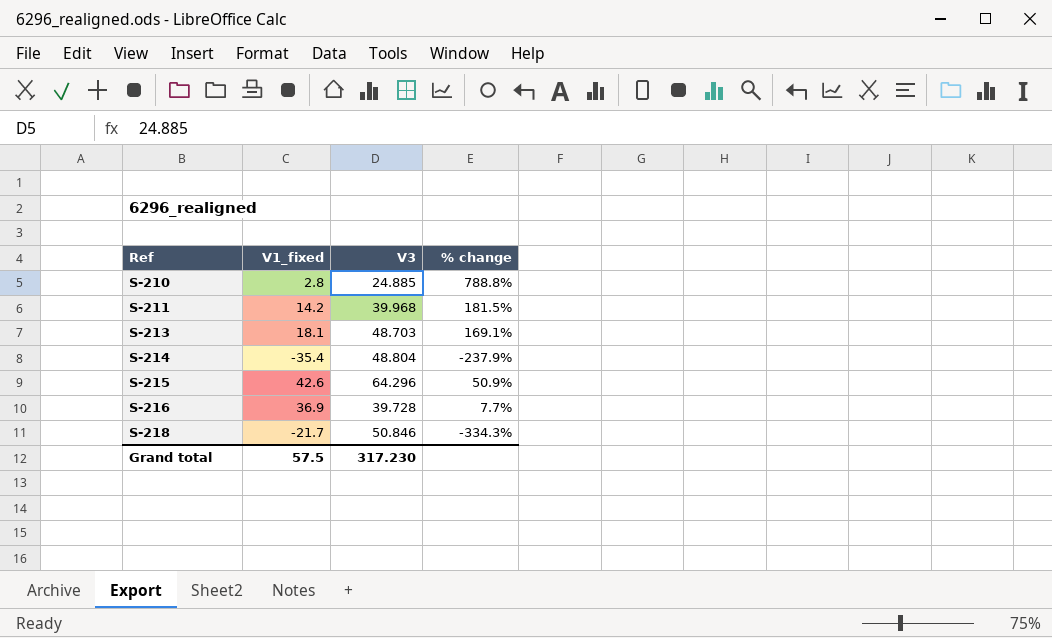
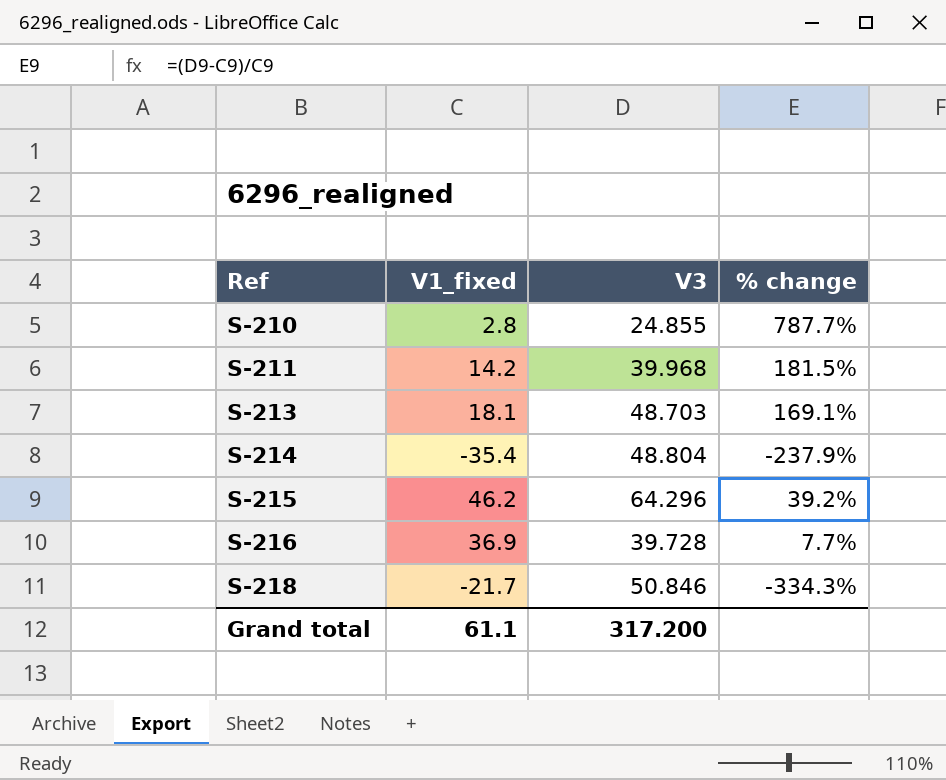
S-210 | V3: 24.885 -> 24.855
S-210 | % change: 788.8% -> 787.7%
S-215 | V1_fixed: 42.6 -> 46.2
S-215 | % change: 50.9% -> 39.2%
Grand total | V1_fixed: 57.5 -> 61.1
Grand total | V3: 317.230 -> 317.200

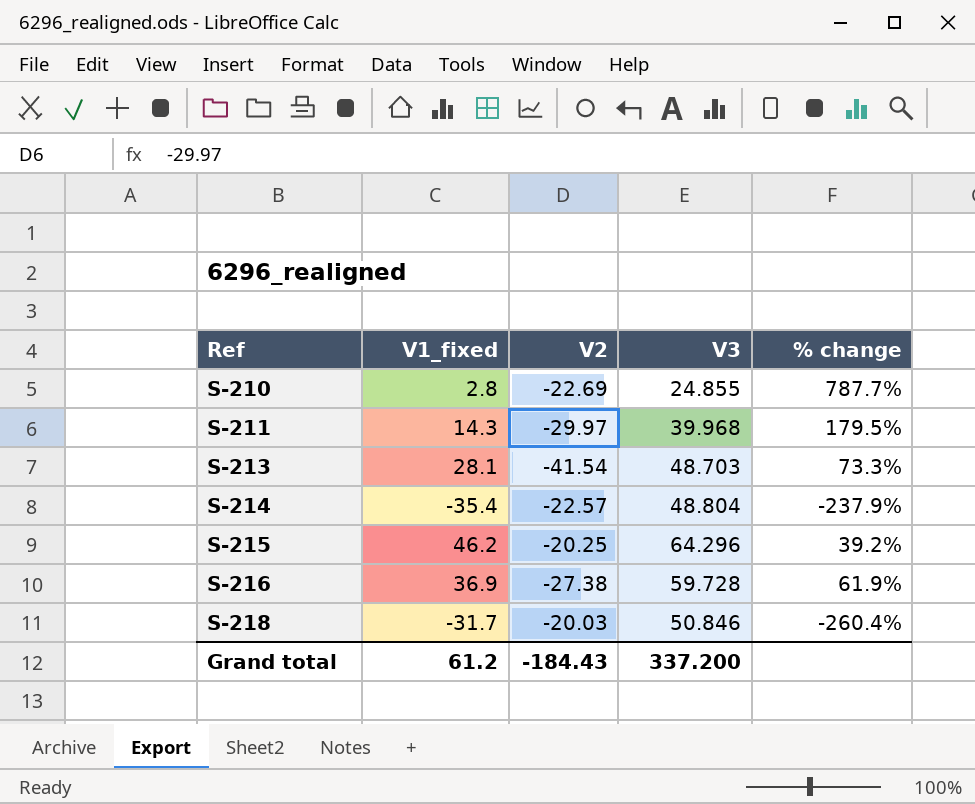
column V2 | position: none -> 3
S-211 | V1_fixed: 14.2 -> 14.3
S-211 | % change: 181.5% -> 179.5%
S-213 | V1_fixed: 18.1 -> 28.1
S-213 | % change: 169.1% -> 73.3%
S-216 | V3: 39.728 -> 59.728
S-216 | % change: 7.7% -> 61.9%
S-218 | V1_fixed: -21.7 -> -31.7
S-218 | % change: -334.3% -> -260.4%
Grand total | V1_fixed: 61.1 -> 61.2
Grand total | V3: 317.200 -> 337.200

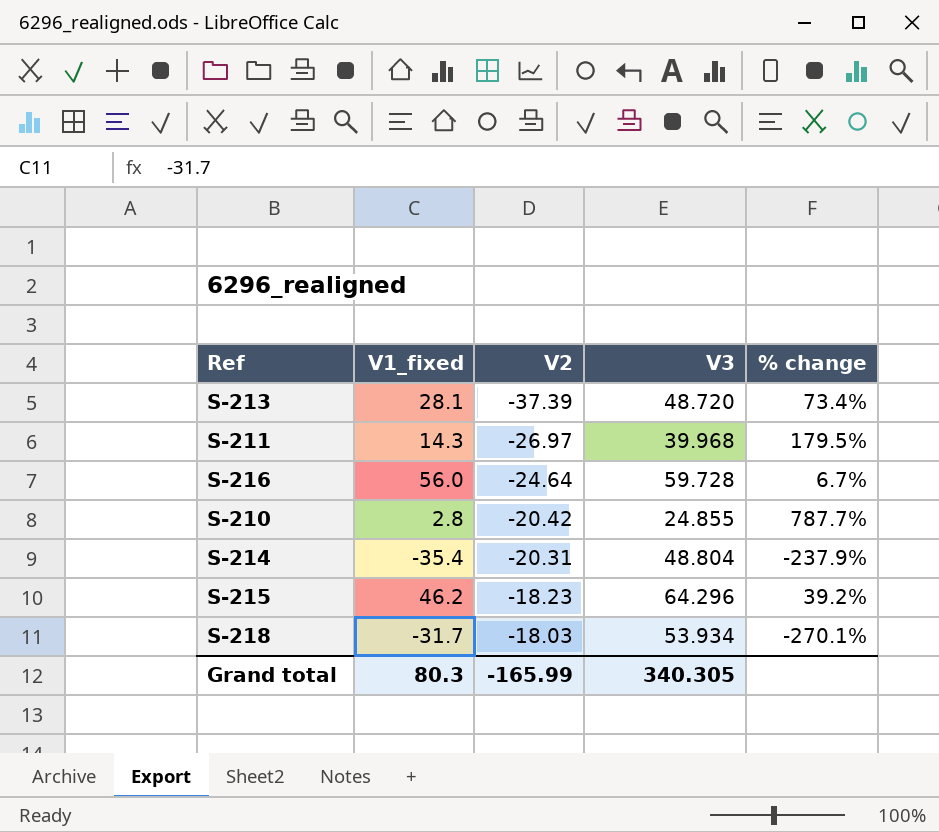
row order: Ref ascending -> V2 ascending
S-213 | V2: -41.54 -> -37.39
S-213 | V3: 48.703 -> 48.720
S-213 | % change: 73.3% -> 73.4%
S-211 | V2: -29.97 -> -26.97
S-216 | V1_fixed: 36.9 -> 56.0
S-216 | V2: -27.38 -> -24.64
S-216 | % change: 61.9% -> 6.7%
S-210 | V2: -22.69 -> -20.42
S-214 | V2: -22.57 -> -20.31
S-215 | V2: -20.25 -> -18.23
S-218 | V2: -20.03 -> -18.03
S-218 | V3: 50.846 -> 53.934
S-218 | % change: -260.4% -> -270.1%
Grand total | V1_fixed: 61.2 -> 80.3
Grand total | V2: -184.43 -> -165.99
Grand total | V3: 337.200 -> 340.305

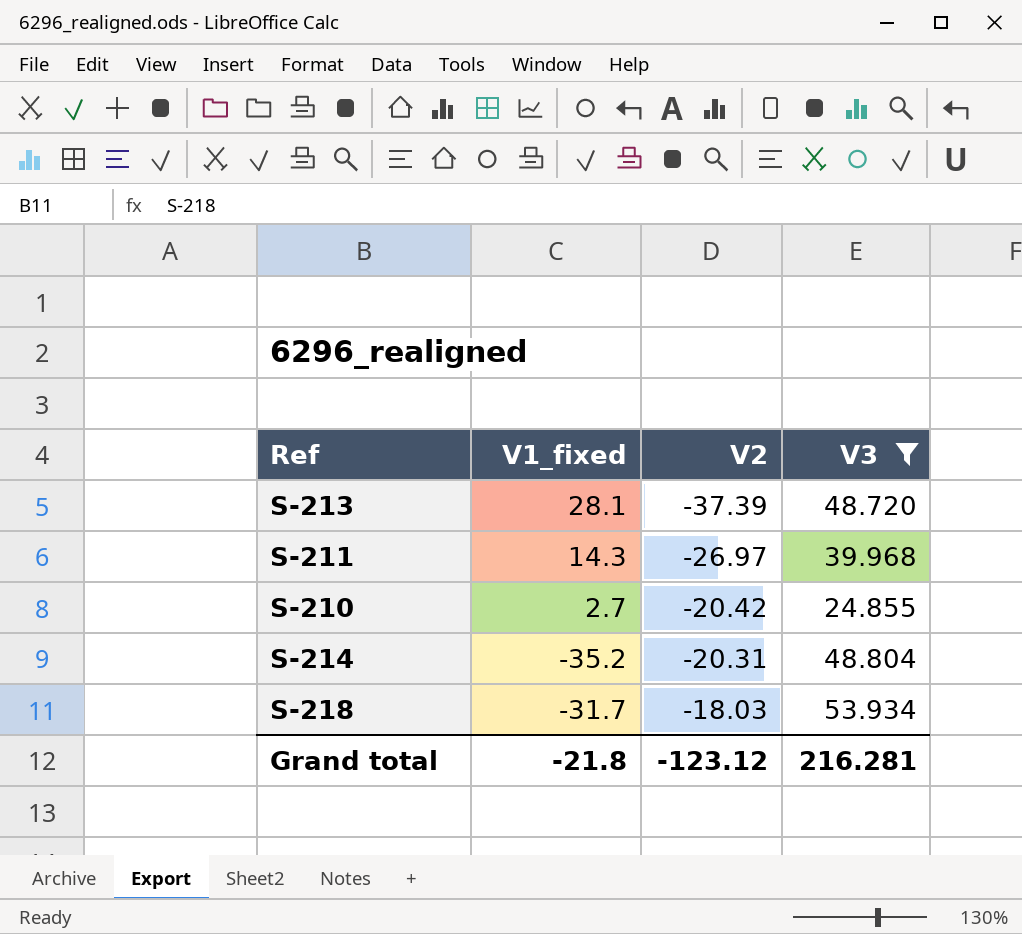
filter: none -> V3 <= 53.934
column % change | formula: ([V3] - [V1_fixed]) / [V1_fixed] -> none
S-210 | V1_fixed: 2.8 -> 2.7
S-214 | V1_fixed: -35.4 -> -35.2
Grand total | V1_fixed: 80.3 -> -21.8
Grand total | V2: -165.99 -> -123.12
Grand total | V3: 340.305 -> 216.281

